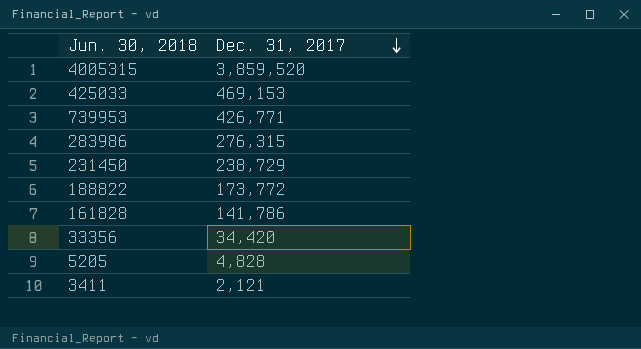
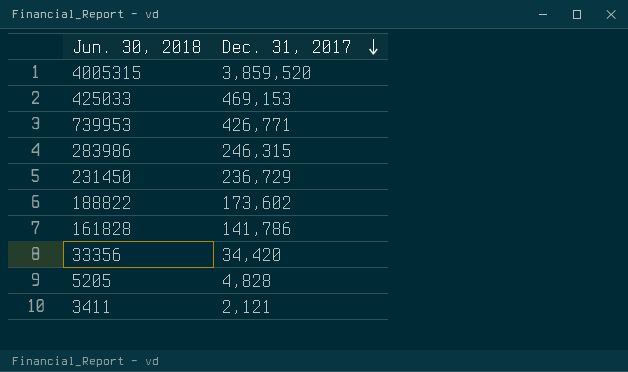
283986 | Dec. 31, 2017: 276,315 -> 246,315
231450 | Dec. 31, 2017: 238,729 -> 236,729
188822 | Dec. 31, 2017: 173,772 -> 173,602

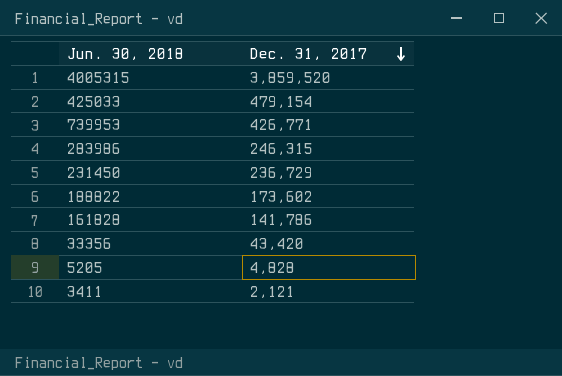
425033 | Dec. 31, 2017: 469,153 -> 479,154
33356 | Dec. 31, 2017: 34,420 -> 43,420

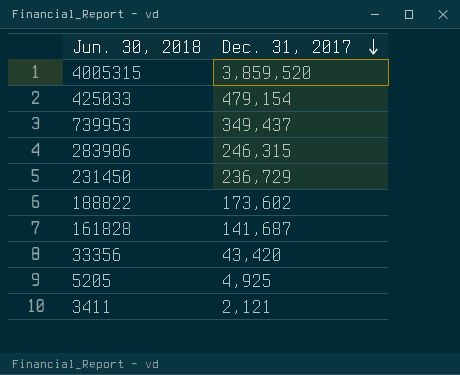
739953 | Dec. 31, 2017: 426,771 -> 349,437
161828 | Dec. 31, 2017: 141,786 -> 141,687
5205 | Dec. 31, 2017: 4,828 -> 4,925

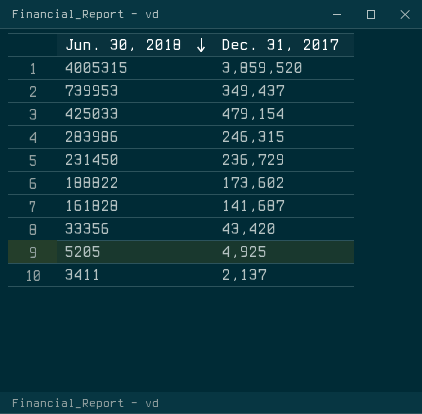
row order: Dec. 31, 2017 descending -> Jun. 30, 2018 descending
3411 | Dec. 31, 2017: 2,121 -> 2,137

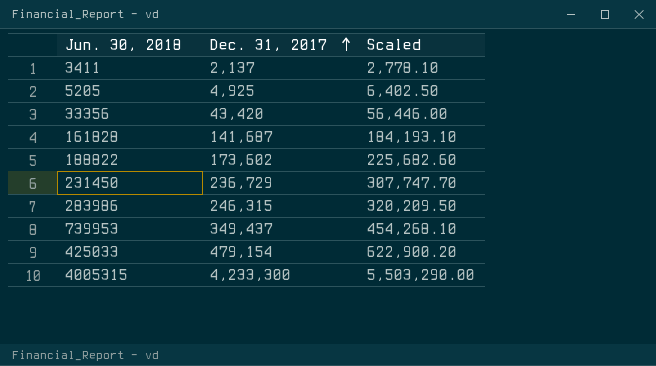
row order: Jun. 30, 2018 descending -> Dec. 31, 2017 ascending
column Scaled | formula: none -> [Dec. 31, 2017] * 1.3
4005315 | Dec. 31, 2017: 3,859,520 -> 4,233,300

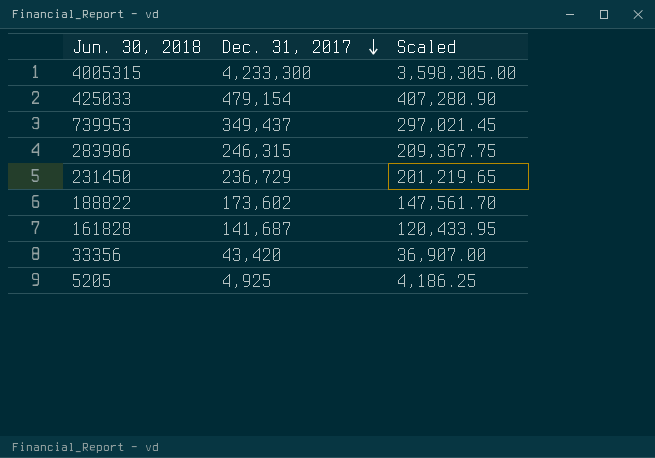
row order: Dec. 31, 2017 ascending -> Dec. 31, 2017 descending
column Scaled | formula: [Dec. 31, 2017] * 1.3 -> [Dec. 31, 2017] * 0.85
row 3411: 2,137 | 2,778.10 -> none

